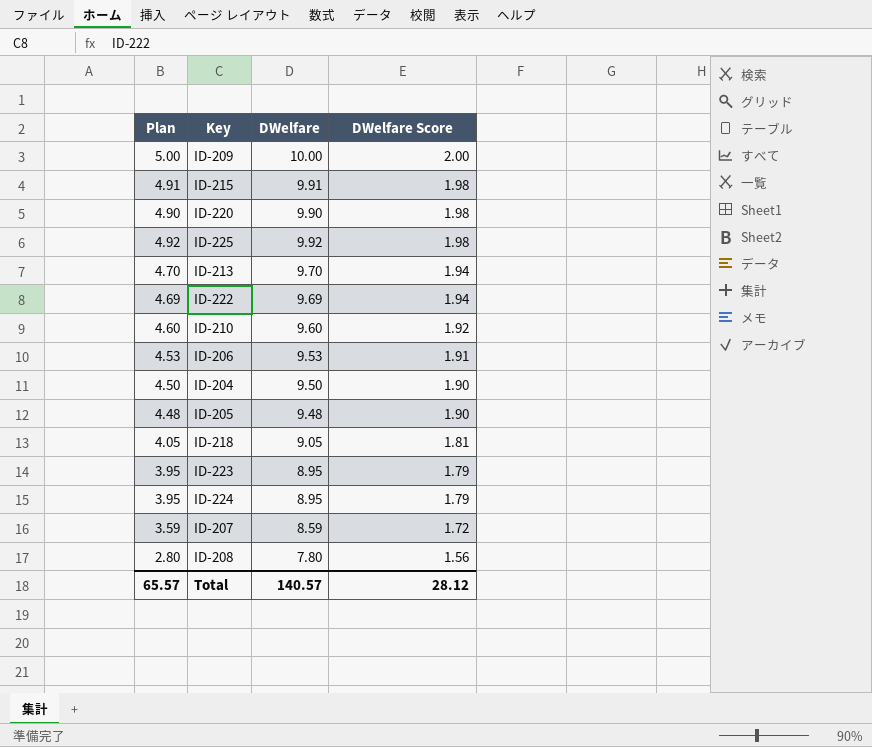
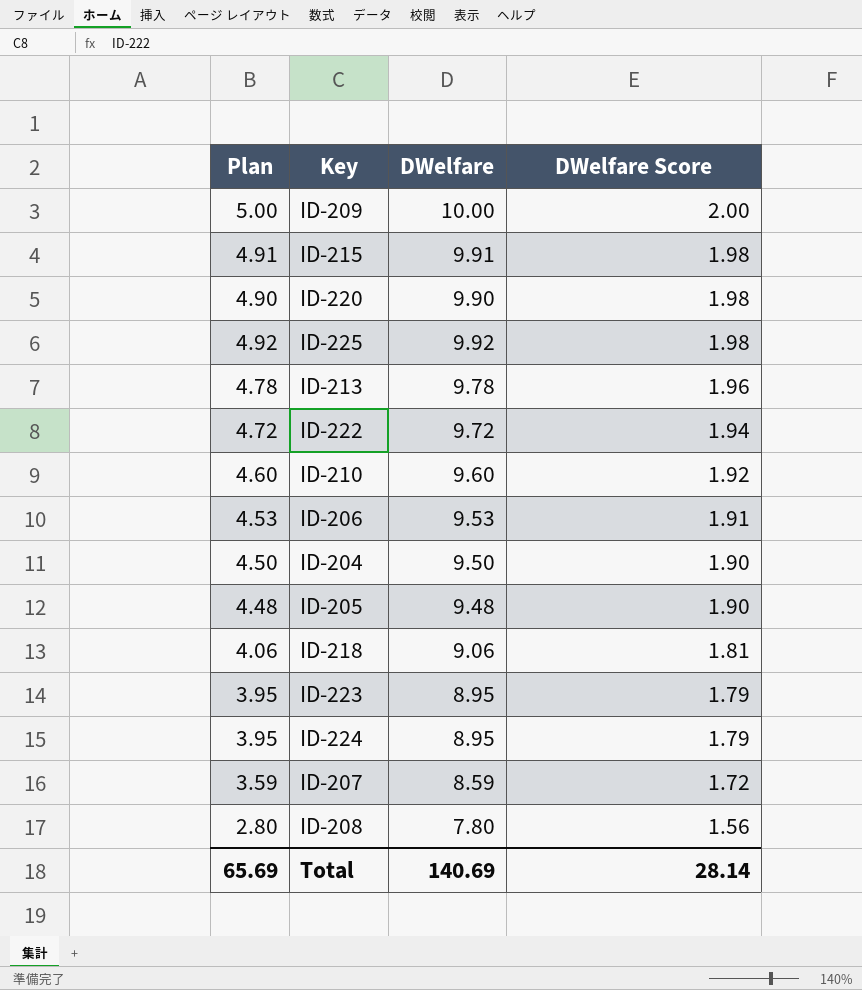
ID-213 | Plan: 4.70 -> 4.78
ID-213 | DWelfare: 9.70 -> 9.78
ID-213 | DWelfare Score: 1.94 -> 1.96
ID-222 | Plan: 4.69 -> 4.72
ID-222 | DWelfare: 9.69 -> 9.72
ID-218 | Plan: 4.05 -> 4.06
ID-218 | DWelfare: 9.05 -> 9.06
Total | Plan: 65.57 -> 65.69
Total | DWelfare: 140.57 -> 140.69
Total | DWelfare Score: 28.12 -> 28.14

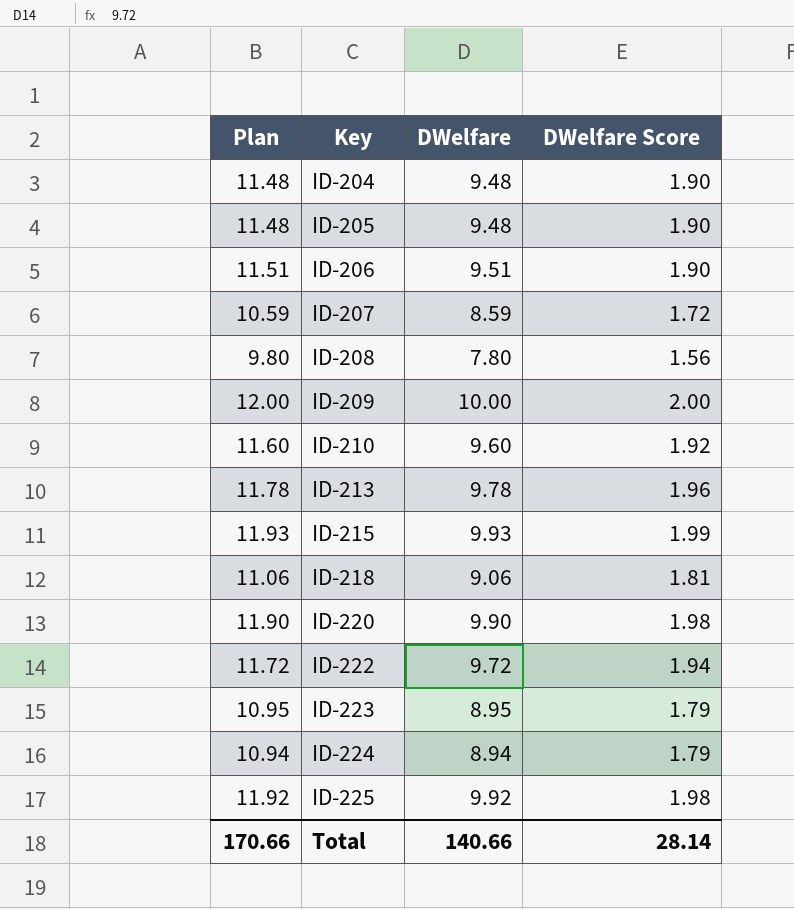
row order: DWelfare Score descending -> Key ascending
column Plan | formula: [DWelfare] - 5 -> [DWelfare] + 2
ID-204 | DWelfare: 9.50 -> 9.48
ID-206 | DWelfare: 9.53 -> 9.51
ID-206 | DWelfare Score: 1.91 -> 1.90
ID-215 | DWelfare: 9.91 -> 9.93
ID-215 | DWelfare Score: 1.98 -> 1.99
ID-224 | DWelfare: 8.95 -> 8.94
Total | Plan: 65.69 -> 170.66
Total | DWelfare: 140.69 -> 140.66

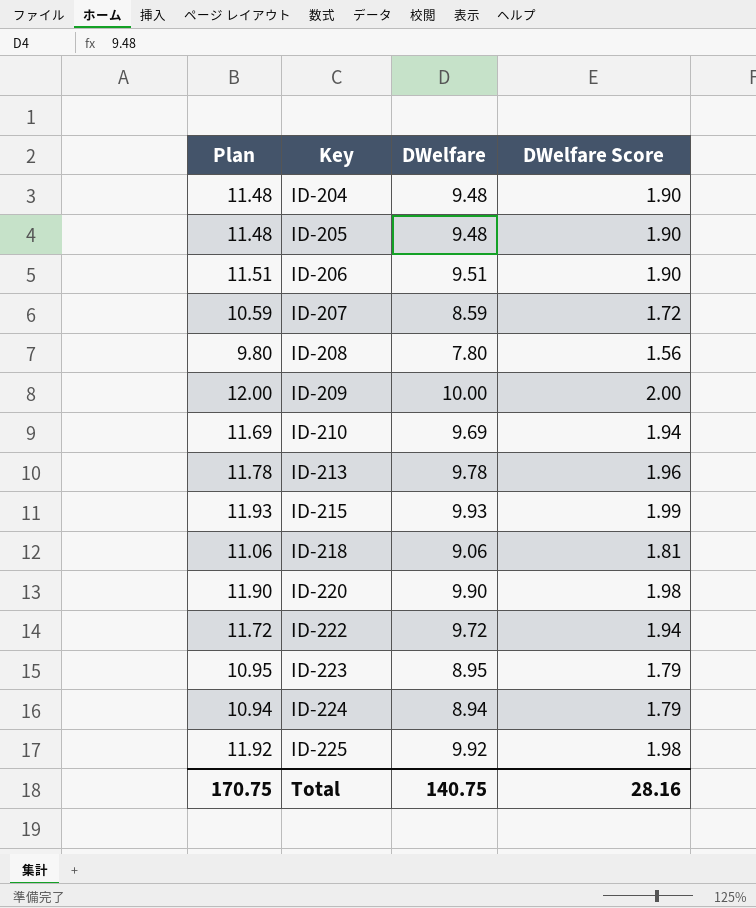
ID-210 | Plan: 11.60 -> 11.69
ID-210 | DWelfare: 9.60 -> 9.69
ID-210 | DWelfare Score: 1.92 -> 1.94
Total | Plan: 170.66 -> 170.75
Total | DWelfare: 140.66 -> 140.75
Total | DWelfare Score: 28.14 -> 28.16

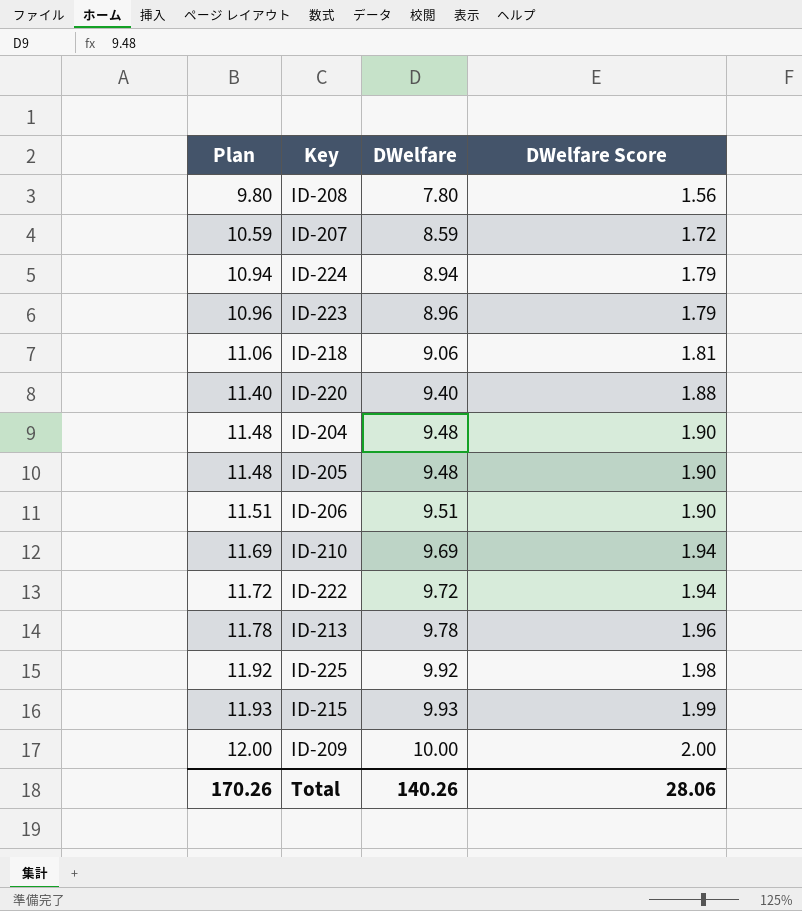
row order: Key ascending -> Plan ascending
ID-223 | Plan: 10.95 -> 10.96
ID-223 | DWelfare: 8.95 -> 8.96
ID-220 | Plan: 11.90 -> 11.40
ID-220 | DWelfare: 9.90 -> 9.40
ID-220 | DWelfare Score: 1.98 -> 1.88
Total | Plan: 170.75 -> 170.26
Total | DWelfare: 140.75 -> 140.26
Total | DWelfare Score: 28.16 -> 28.06

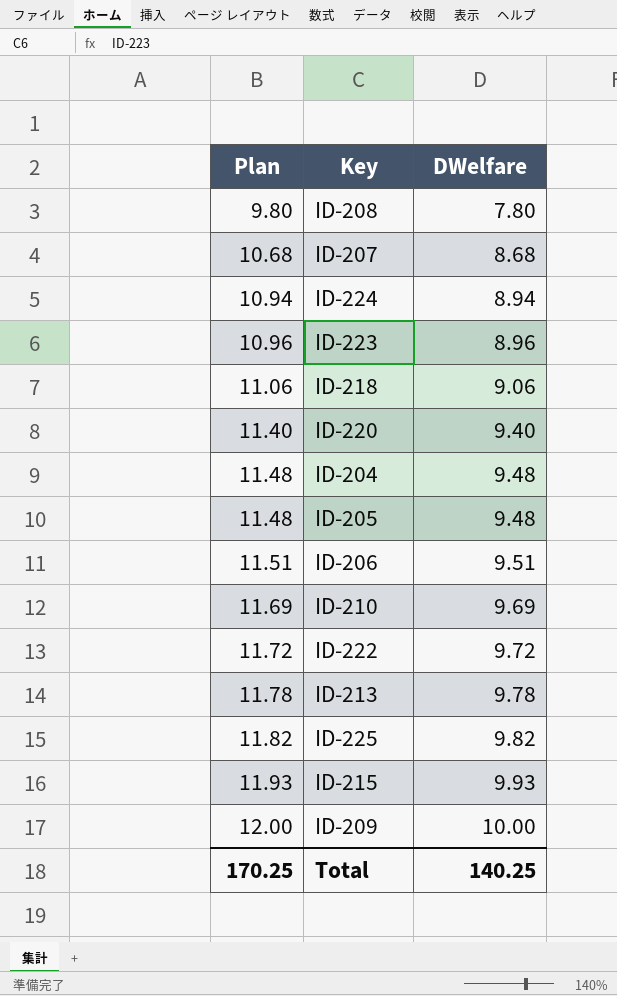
column DWelfare Score | formula: [DWelfare] * 0.2 -> none
ID-207 | Plan: 10.59 -> 10.68
ID-207 | DWelfare: 8.59 -> 8.68
ID-225 | Plan: 11.92 -> 11.82
ID-225 | DWelfare: 9.92 -> 9.82
Total | Plan: 170.26 -> 170.25
Total | DWelfare: 140.26 -> 140.25

